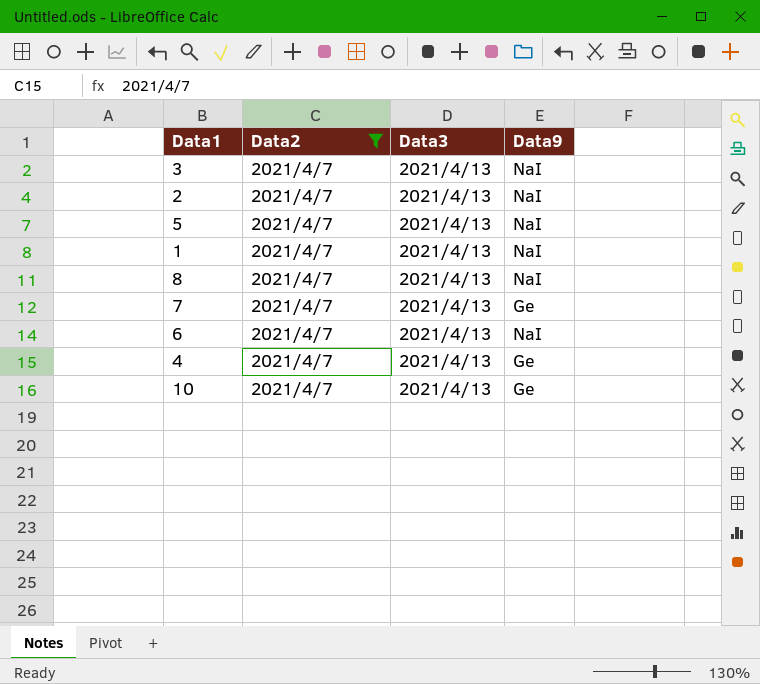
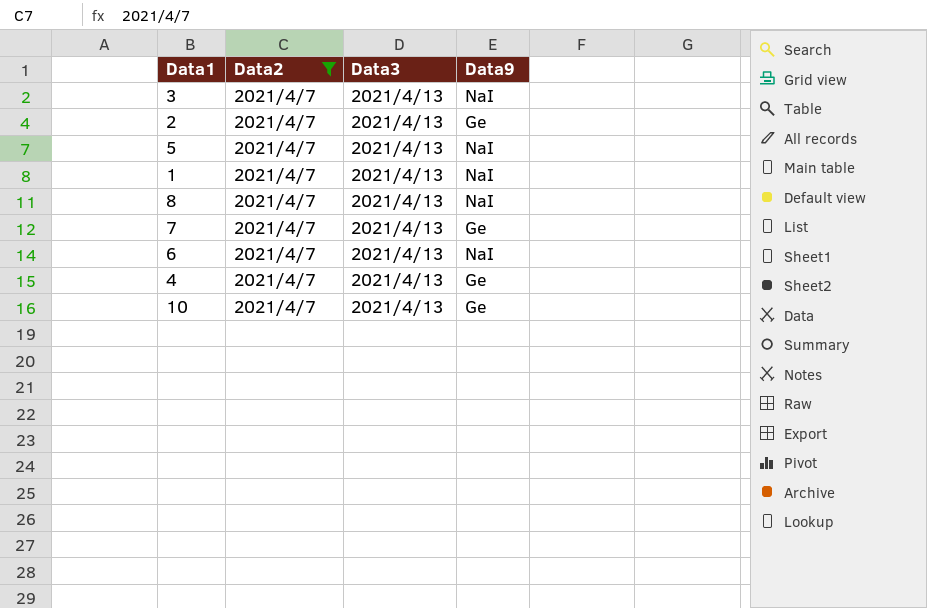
2 | Data9: NaI -> Ge

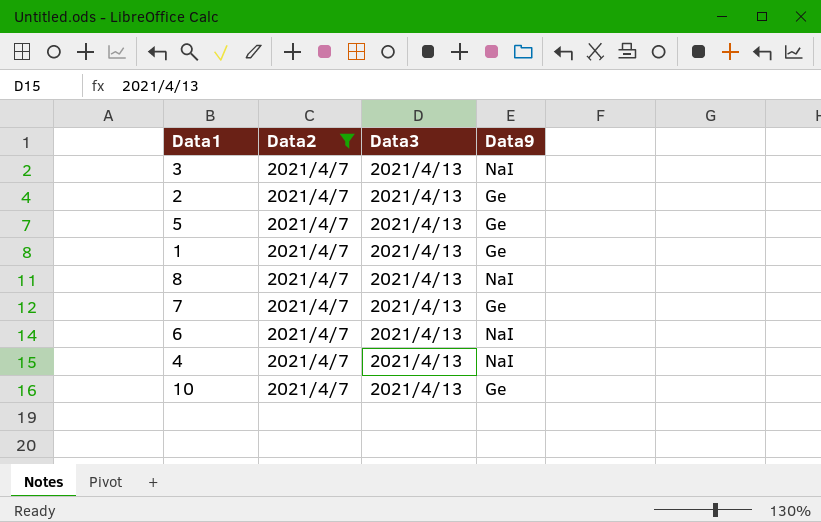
5 | Data9: NaI -> Ge
1 | Data9: NaI -> Ge
4 | Data9: Ge -> NaI

